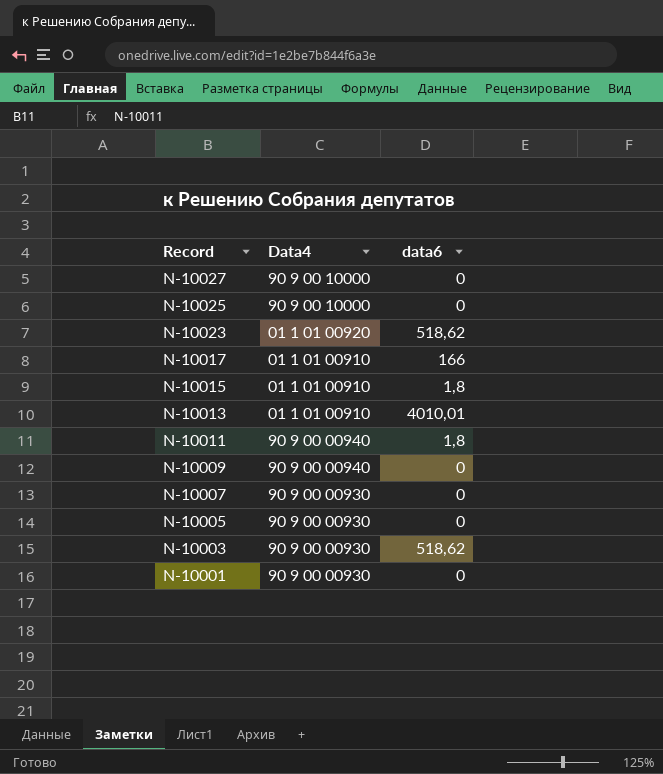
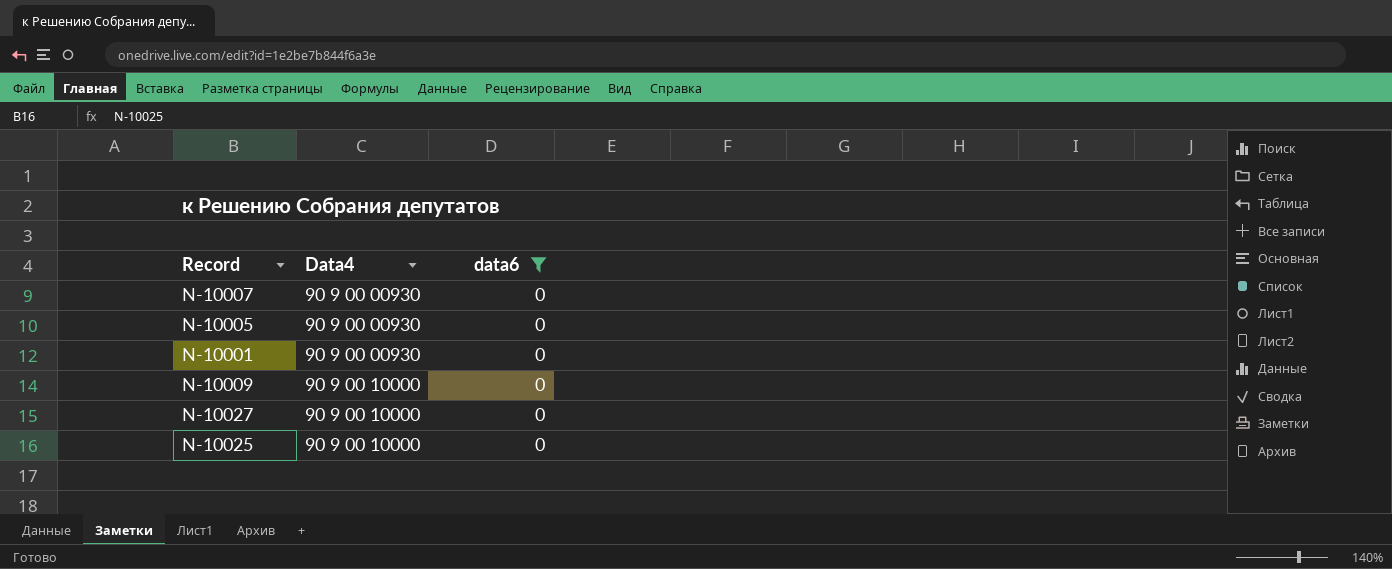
filter: none -> data6 = 0
row order: Record descending -> Data4 ascending
N-10009 | Data4: 90 9 00 00940 -> 90 9 00 10000

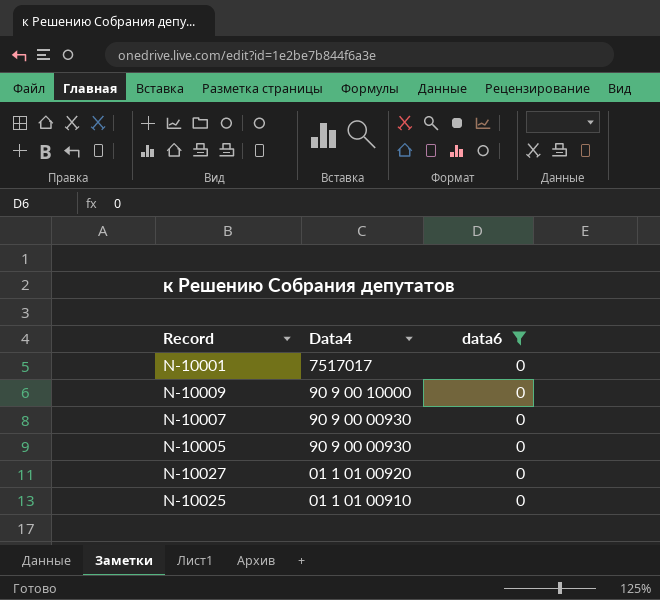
row order: Data4 ascending -> Data4 descending
N-10001 | Data4: 90 9 00 00930 -> 7517017
N-10027 | Data4: 90 9 00 10000 -> 01 1 01 00920
N-10025 | Data4: 90 9 00 10000 -> 01 1 01 00910

